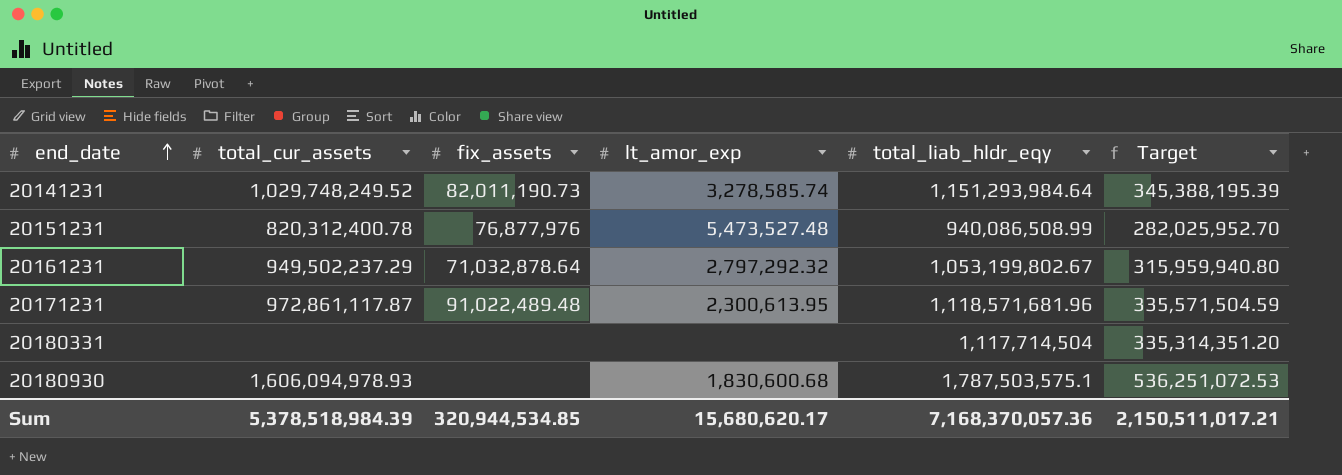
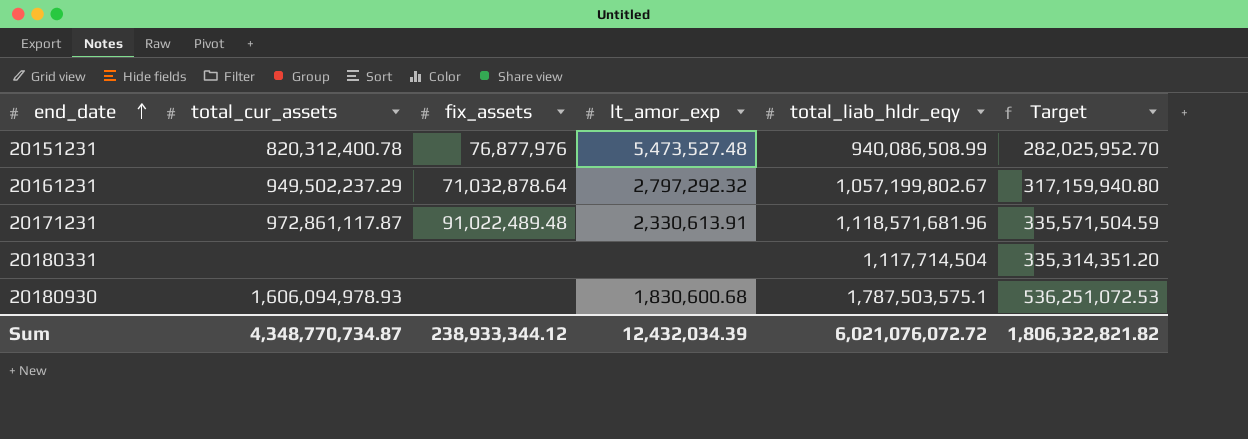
row 20141231: 1,029,748,249.52 | 82,011,190.73 | 3,278,585.74 | 1,151,293,984.64 | 345,388,195.39 -> none
20161231 | total_liab_hldr_eqy: 1,053,199,802.67 -> 1,057,199,802.67
20161231 | Target: 315,959,940.80 -> 317,159,940.80
20171231 | lt_amor_exp: 2,300,613.95 -> 2,330,613.91
Sum | total_cur_assets: 5,378,518,984.39 -> 4,348,770,734.87
Sum | fix_assets: 320,944,534.85 -> 238,933,344.12
Sum | lt_amor_exp: 15,680,620.17 -> 12,432,034.39
Sum | total_liab_hldr_eqy: 7,168,370,057.36 -> 6,021,076,072.72
Sum | Target: 2,150,511,017.21 -> 1,806,322,821.82

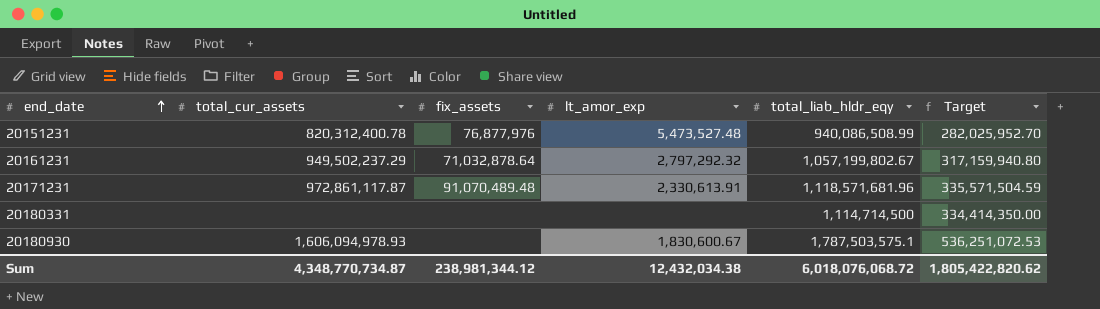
20171231 | fix_assets: 91,022,489.48 -> 91,070,489.48
20180331 | total_liab_hldr_eqy: 1,117,714,504 -> 1,114,714,500
20180331 | Target: 335,314,351.20 -> 334,414,350.00
20180930 | lt_amor_exp: 1,830,600.68 -> 1,830,600.67
Sum | fix_assets: 238,933,344.12 -> 238,981,344.12
Sum | lt_amor_exp: 12,432,034.39 -> 12,432,034.38
Sum | total_liab_hldr_eqy: 6,021,076,072.72 -> 6,018,076,068.72
Sum | Target: 1,806,322,821.82 -> 1,805,422,820.62

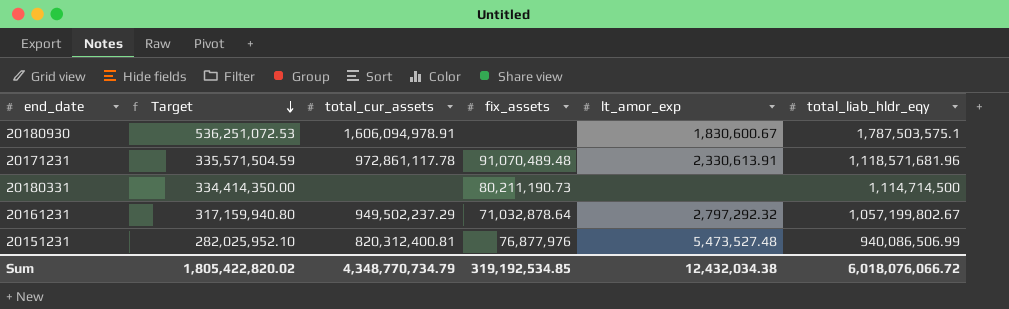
row order: end_date ascending -> Target descending
column Target | position: 6 -> 2
20180930 | total_cur_assets: 1,606,094,978.93 -> 1,606,094,978.91
20171231 | total_cur_assets: 972,861,117.87 -> 972,861,117.78
20180331 | fix_assets: none -> 80,211,190.73
20151231 | Target: 282,025,952.70 -> 282,025,952.10
20151231 | total_cur_assets: 820,312,400.78 -> 820,312,400.81
20151231 | total_liab_hldr_eqy: 940,086,508.99 -> 940,086,506.99
Sum | Target: 1,805,422,820.62 -> 1,805,422,820.02
Sum | total_cur_assets: 4,348,770,734.87 -> 4,348,770,734.79
Sum | fix_assets: 238,981,344.12 -> 319,192,534.85
Sum | total_liab_hldr_eqy: 6,018,076,068.72 -> 6,018,076,066.72

